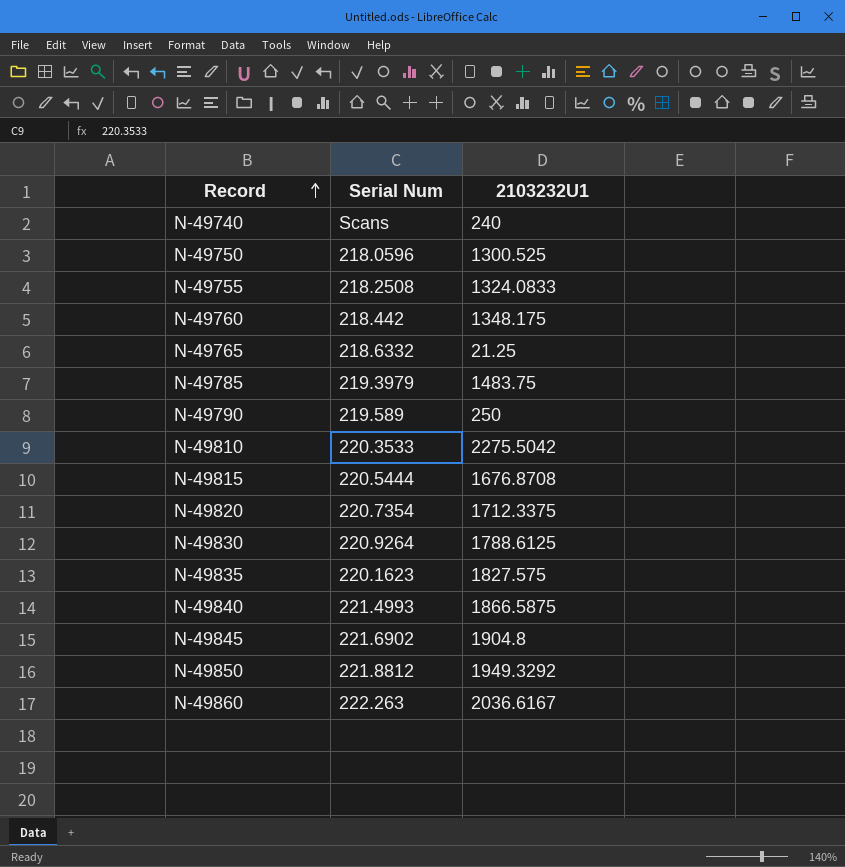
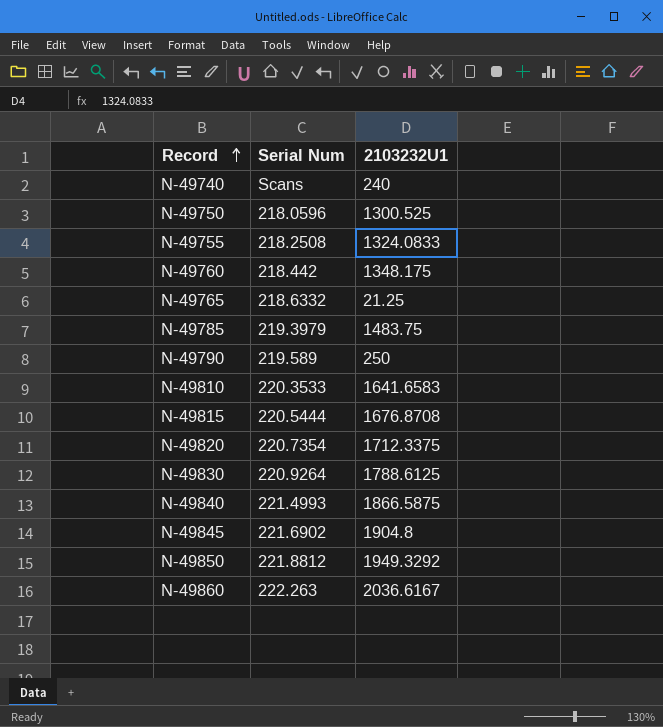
row N-49835: 220.1623 | 1827.575 -> none
N-49810 | 2103232U1: 2275.5042 -> 1641.6583

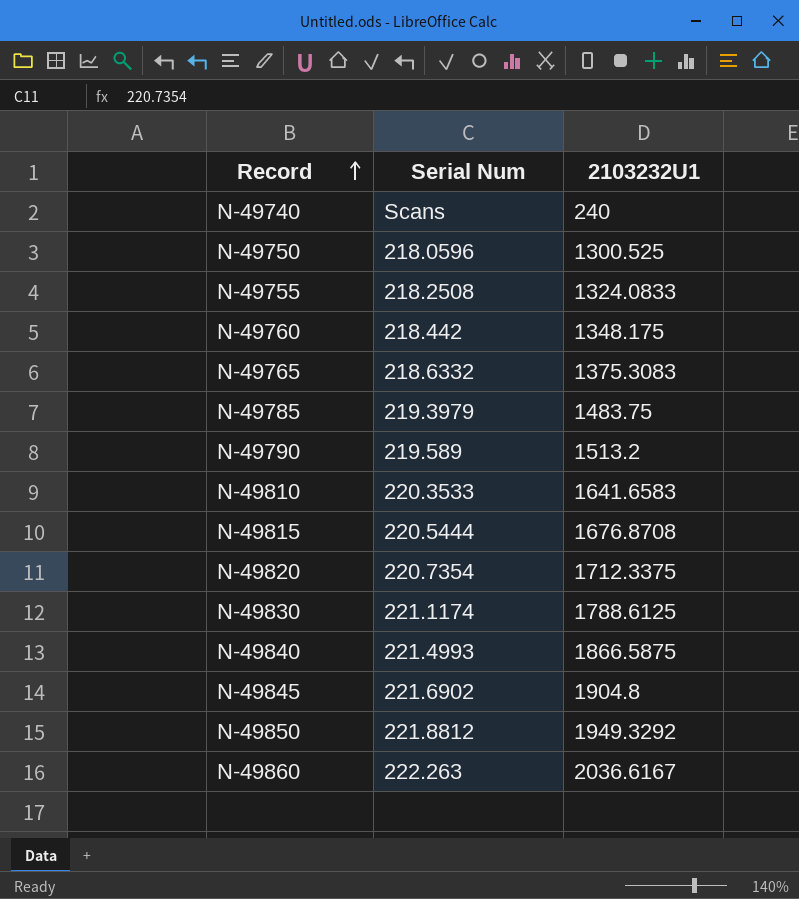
N-49765 | 2103232U1: 21.25 -> 1375.3083
N-49790 | 2103232U1: 250 -> 1513.2
N-49830 | Serial Num: 220.9264 -> 221.1174

